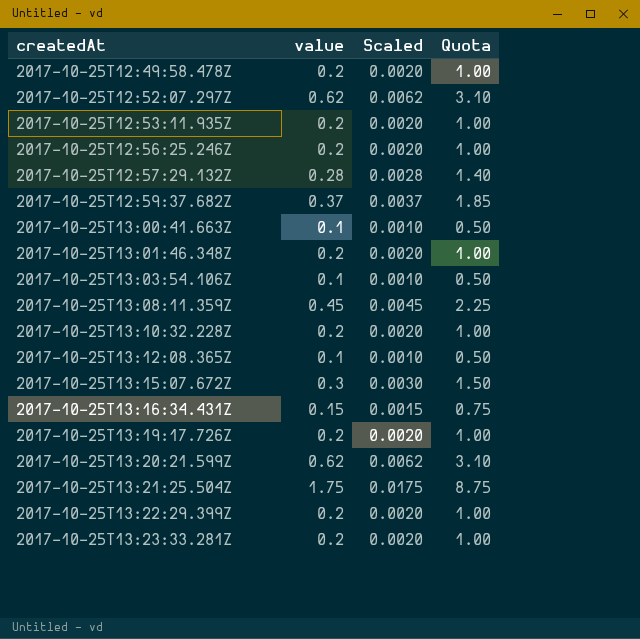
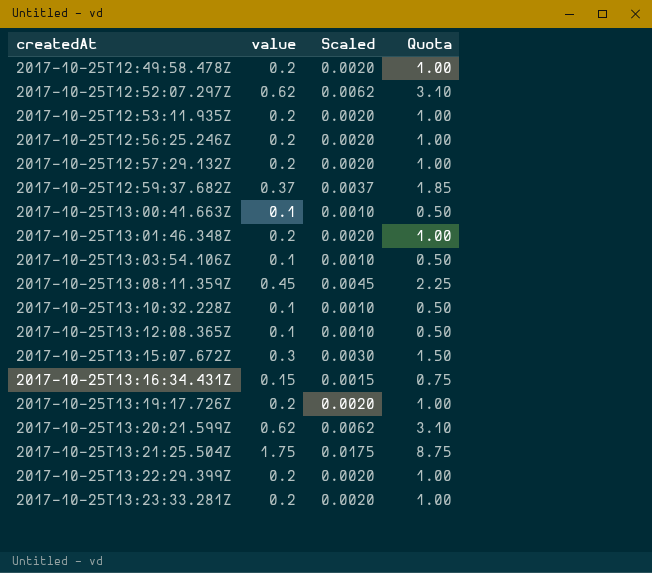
2017-10-25T12:57:29.132Z | value: 0.28 -> 0.2
2017-10-25T12:57:29.132Z | Scaled: 0.0028 -> 0.0020
2017-10-25T12:57:29.132Z | Quota: 1.40 -> 1.00
2017-10-25T13:10:32.228Z | value: 0.2 -> 0.1
2017-10-25T13:10:32.228Z | Scaled: 0.0020 -> 0.0010
2017-10-25T13:10:32.228Z | Quota: 1.00 -> 0.50

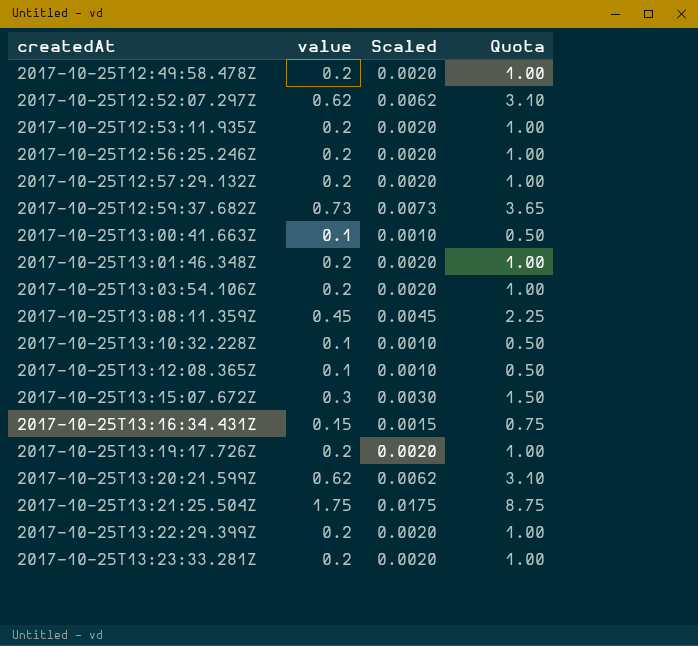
2017-10-25T12:59:37.682Z | value: 0.37 -> 0.73
2017-10-25T12:59:37.682Z | Scaled: 0.0037 -> 0.0073
2017-10-25T12:59:37.682Z | Quota: 1.85 -> 3.65
2017-10-25T13:03:54.106Z | value: 0.1 -> 0.2
2017-10-25T13:03:54.106Z | Scaled: 0.0010 -> 0.0020
2017-10-25T13:03:54.106Z | Quota: 0.50 -> 1.00

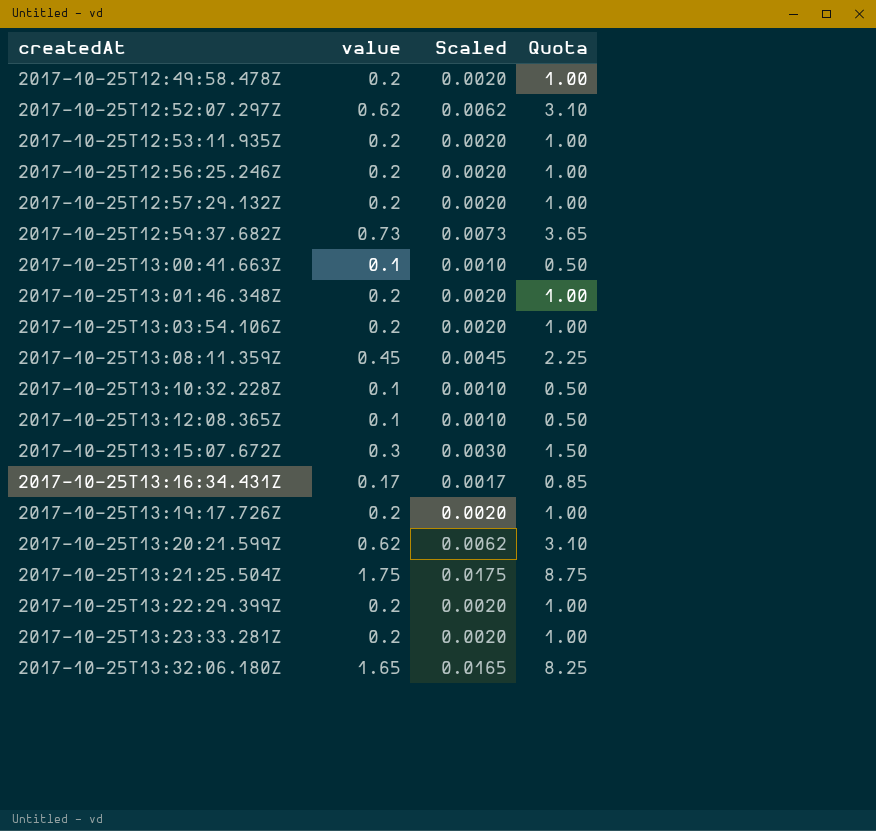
2017-10-25T13:16:34.431Z | value: 0.15 -> 0.17
2017-10-25T13:16:34.431Z | Scaled: 0.0015 -> 0.0017
2017-10-25T13:16:34.431Z | Quota: 0.75 -> 0.85
row 2017-10-25T13:32:06.180Z: none -> 1.65 | 0.0165 | 8.25

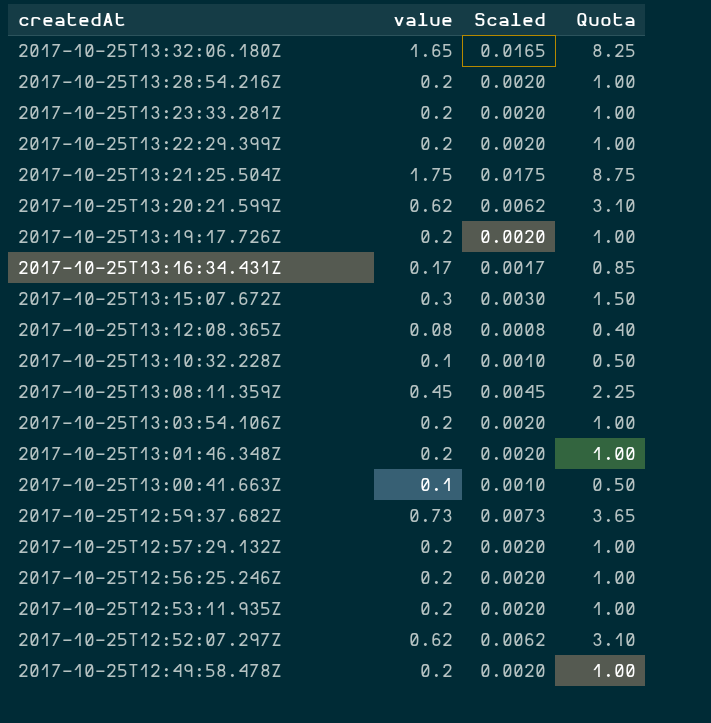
row order: createdAt ascending -> createdAt descending
row 2017-10-25T13:28:54.216Z: none -> 0.2 | 0.0020 | 1.00
2017-10-25T13:12:08.365Z | value: 0.1 -> 0.08
2017-10-25T13:12:08.365Z | Scaled: 0.0010 -> 0.0008
2017-10-25T13:12:08.365Z | Quota: 0.50 -> 0.40

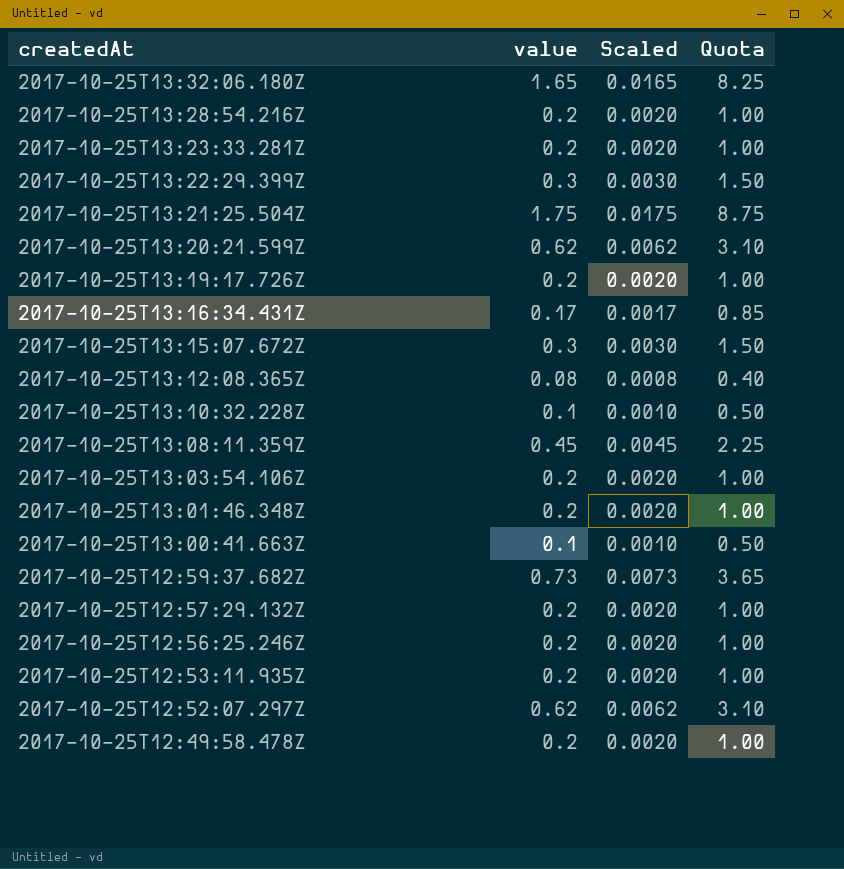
2017-10-25T13:22:29.399Z | value: 0.2 -> 0.3
2017-10-25T13:22:29.399Z | Scaled: 0.0020 -> 0.0030
2017-10-25T13:22:29.399Z | Quota: 1.00 -> 1.50

